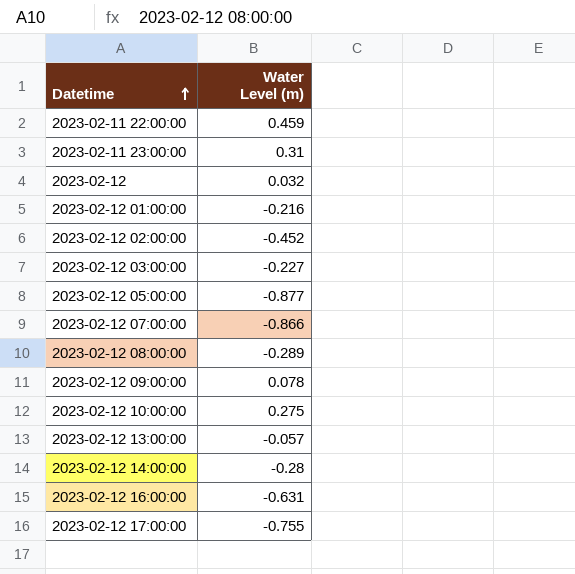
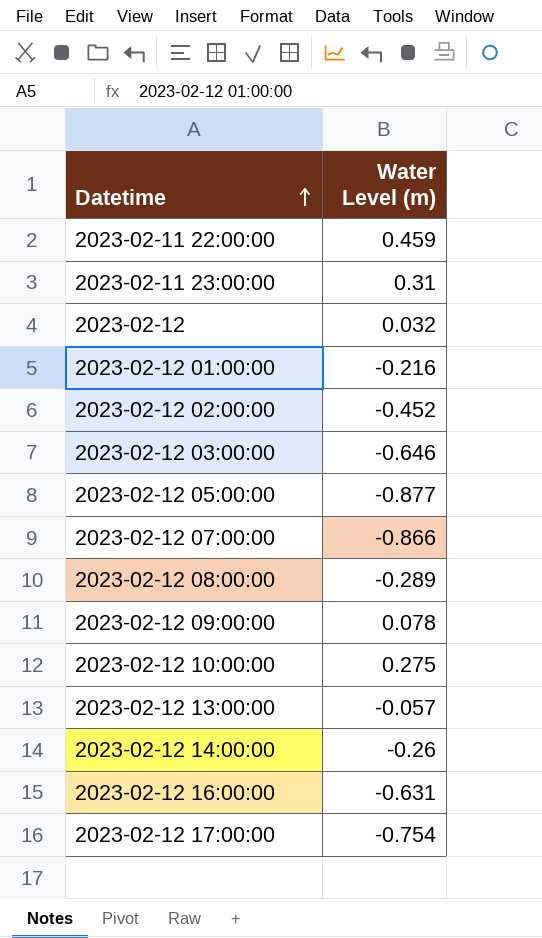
2023-02-12 03:00:00 | Water Level (m): -0.227 -> -0.646
2023-02-12 14:00:00 | Water Level (m): -0.28 -> -0.26
2023-02-12 17:00:00 | Water Level (m): -0.755 -> -0.754

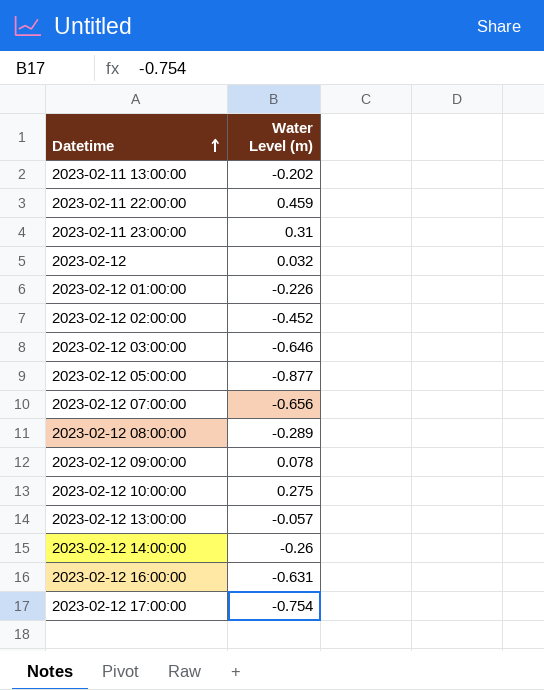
row 2023-02-11 13:00:00: none -> -0.202
2023-02-12 01:00:00 | Water Level (m): -0.216 -> -0.226
2023-02-12 07:00:00 | Water Level (m): -0.866 -> -0.656

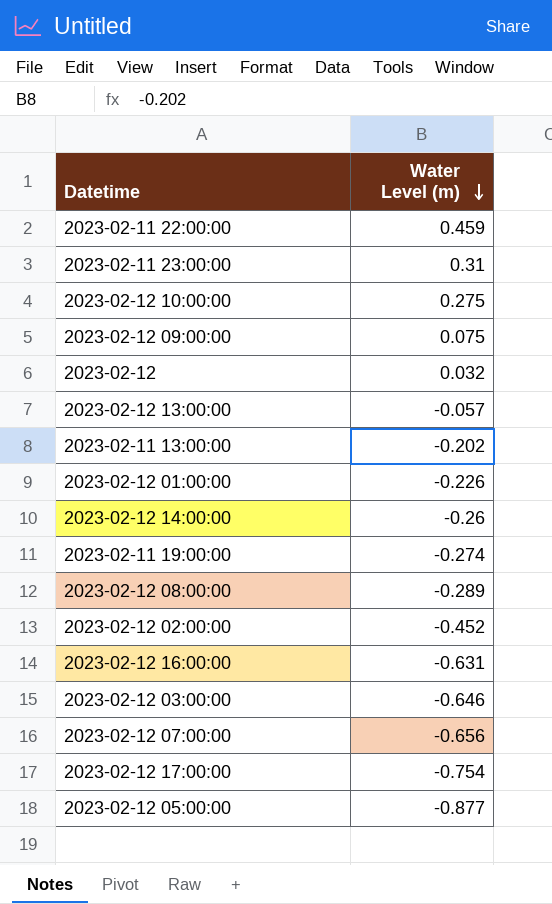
row order: Datetime ascending -> Water Level (m) descending
2023-02-12 09:00:00 | Water Level (m): 0.078 -> 0.075
row 2023-02-11 19:00:00: none -> -0.274

